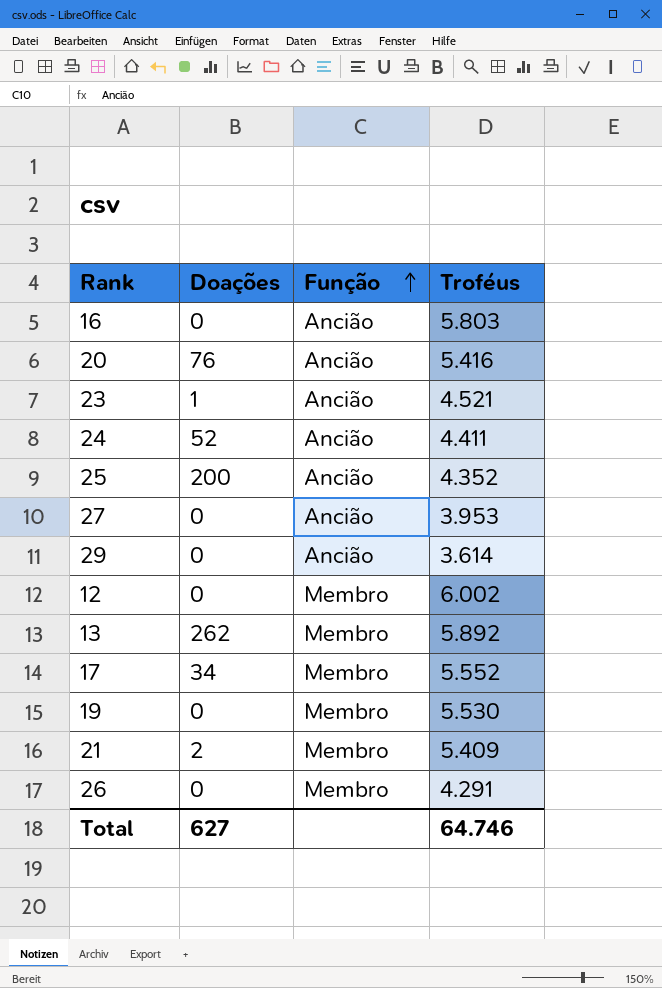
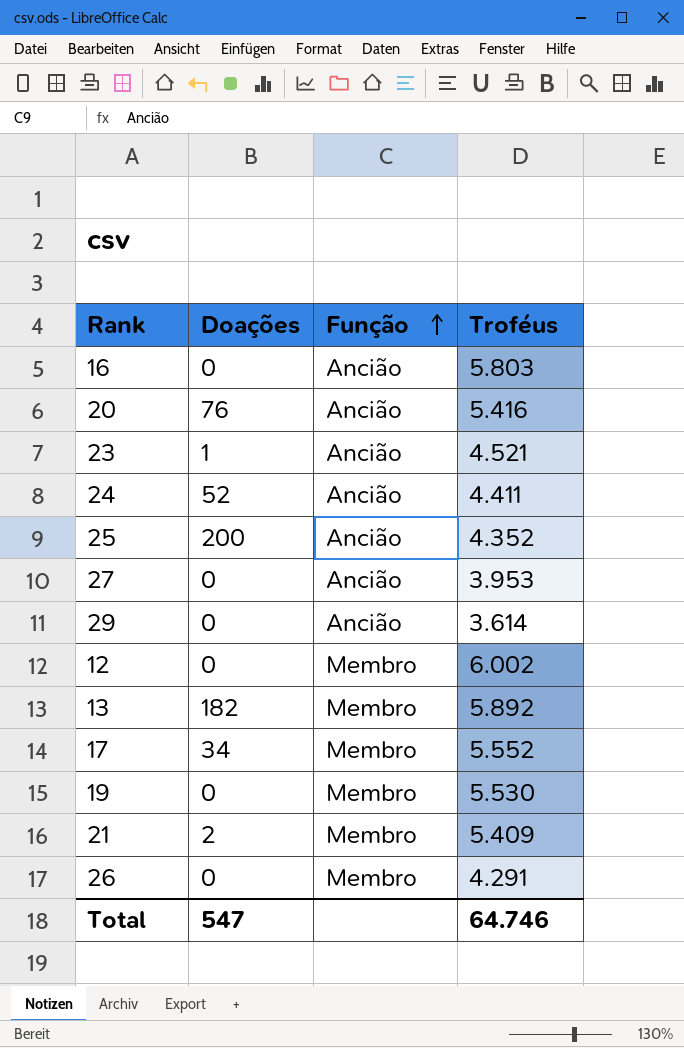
13 | Doações: 262 -> 182
Total | Doações: 627 -> 547

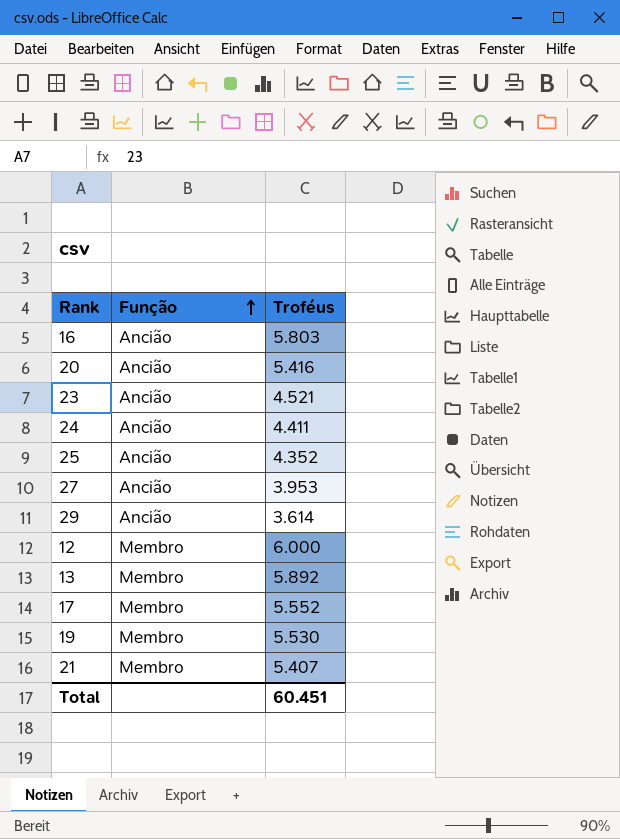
column Doações | position: 2 -> none
row 26: 0 | Membro | 4.291 -> none
12 | Troféus: 6.002 -> 6.000
21 | Troféus: 5.409 -> 5.407
Total | Troféus: 64.746 -> 60.451

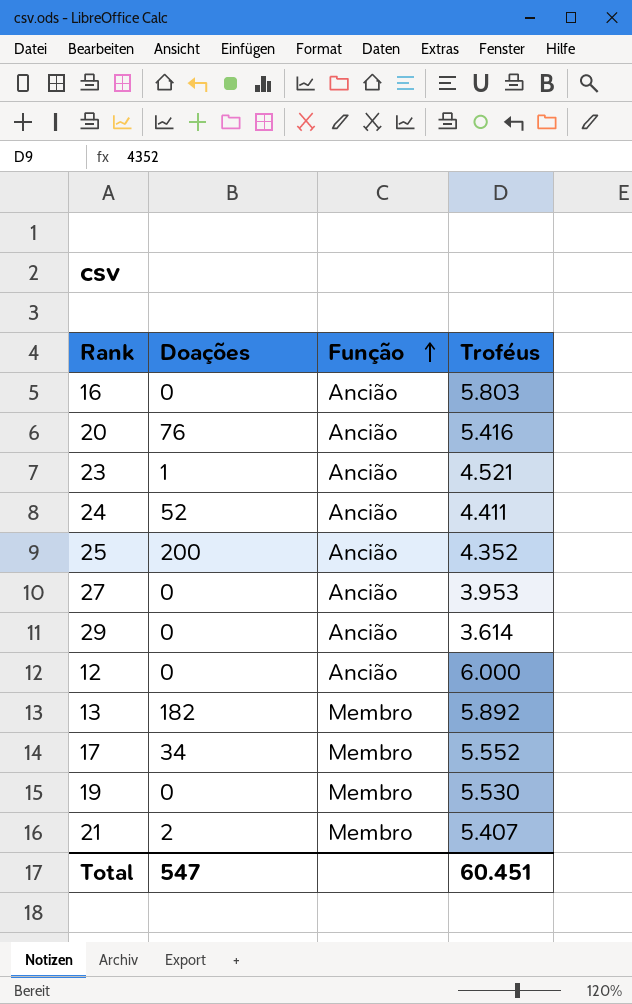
column Doações | position: none -> 2
12 | Função: Membro -> Ancião

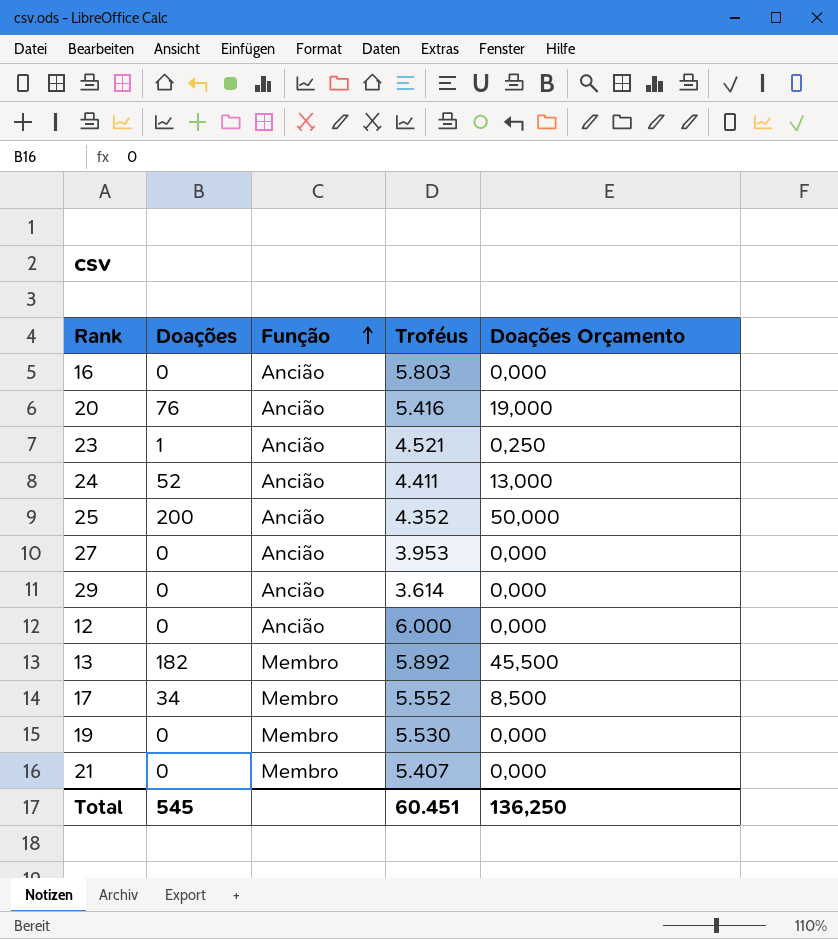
column Doações Orçamento | formula: none -> [Doações] * 0,25
21 | Doações: 2 -> 0
Total | Doações: 547 -> 545

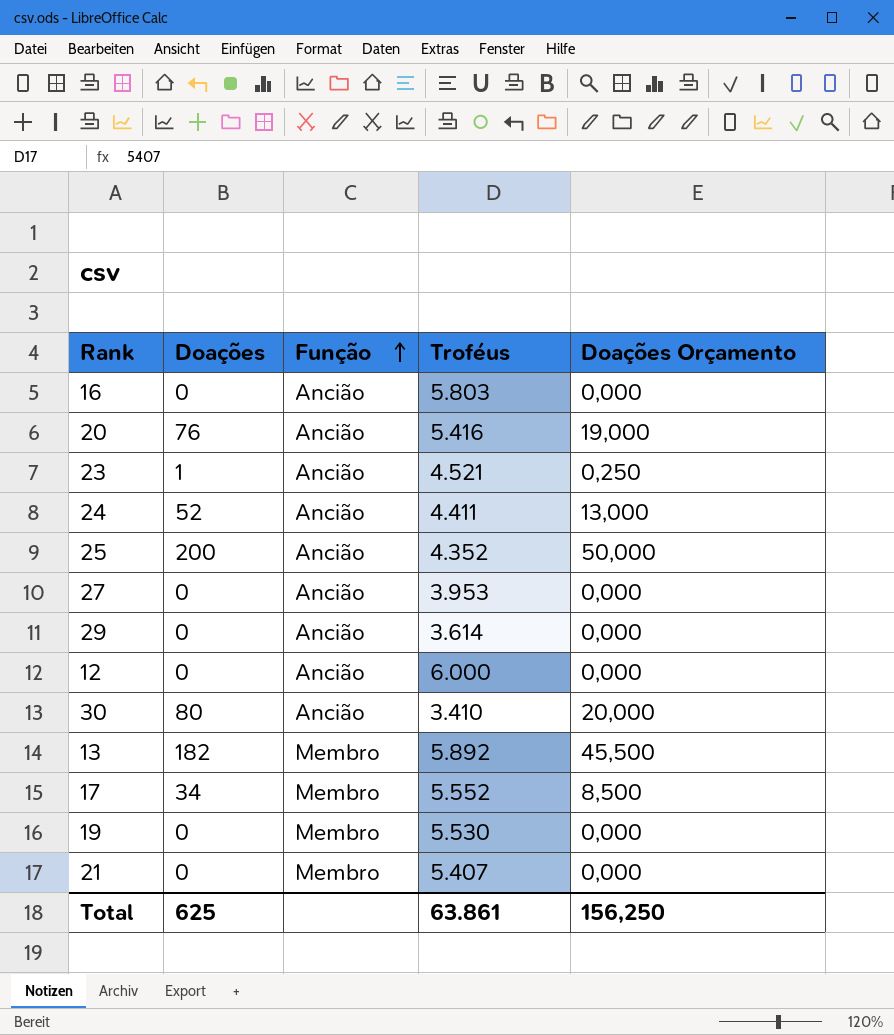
row 30: none -> 80 | Ancião | 3.410 | 20,000
Total | Doações: 545 -> 625
Total | Troféus: 60.451 -> 63.861
Total | Doações Orçamento: 136,250 -> 156,250

